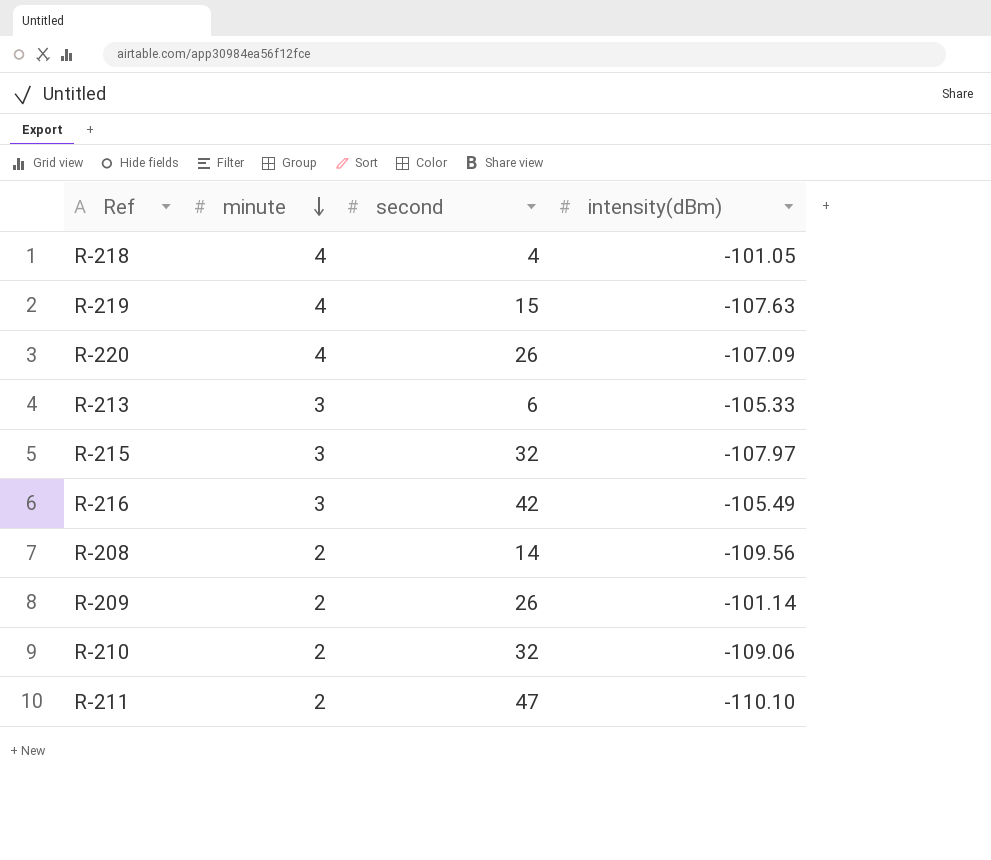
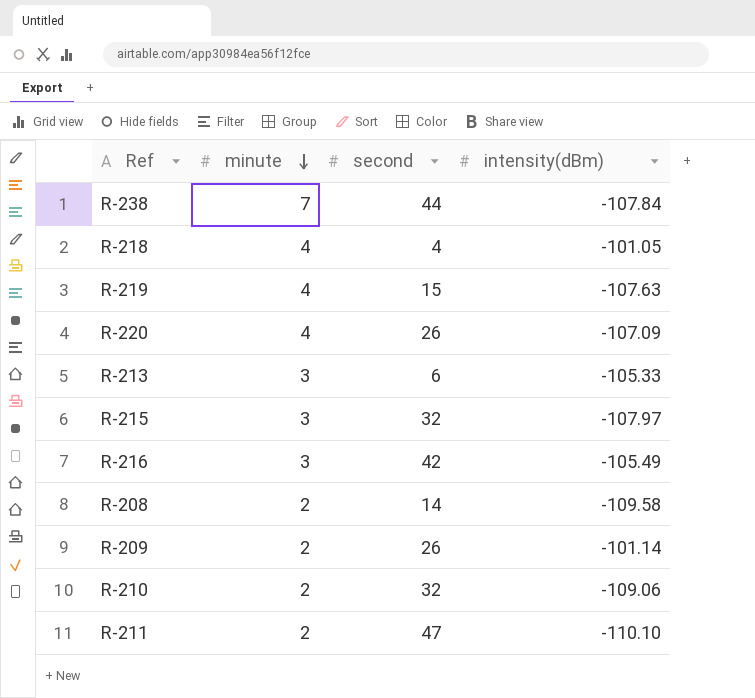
row R-238: none -> 7 | 44 | -107.84
R-208 | intensity(dBm): -109.56 -> -109.58

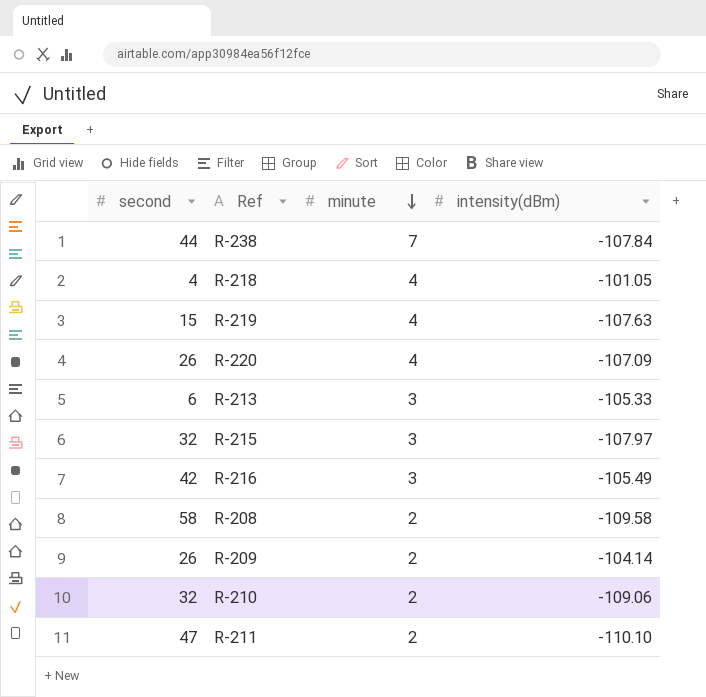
column second | position: 3 -> 1
R-208 | second: 14 -> 58
R-209 | intensity(dBm): -101.14 -> -104.14

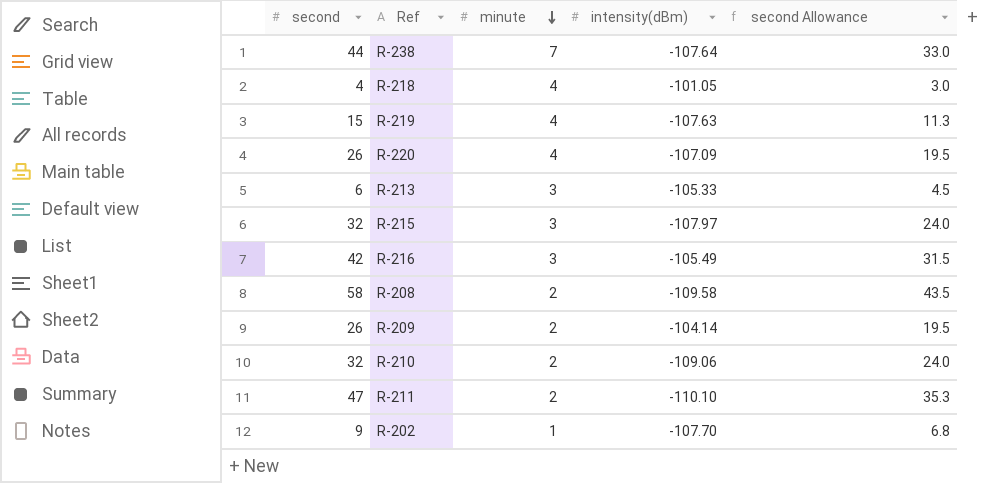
column second Allowance | formula: none -> [second] * 0.75
R-238 | intensity(dBm): -107.84 -> -107.64
row R-202: none -> 9 | 1 | -107.70 | 6.8

